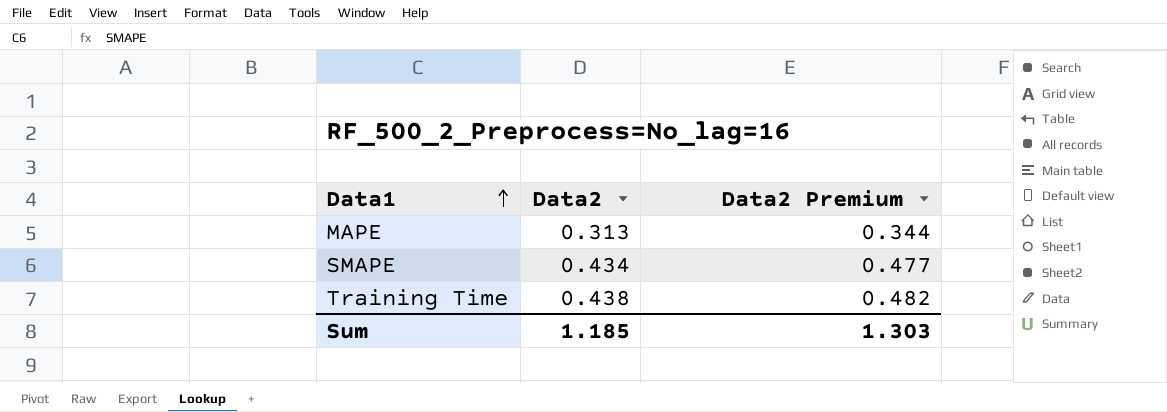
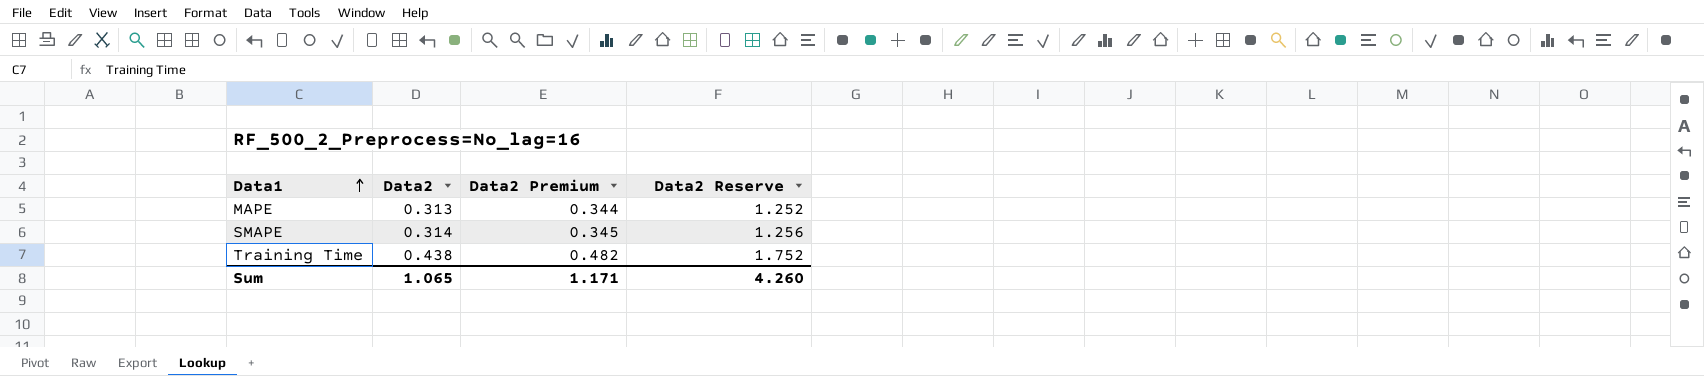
column Data2 Reserve | formula: none -> [Data2] * 4
SMAPE | Data2: 0.434 -> 0.314
SMAPE | Data2 Premium: 0.477 -> 0.345
Sum | Data2: 1.185 -> 1.065
Sum | Data2 Premium: 1.303 -> 1.171

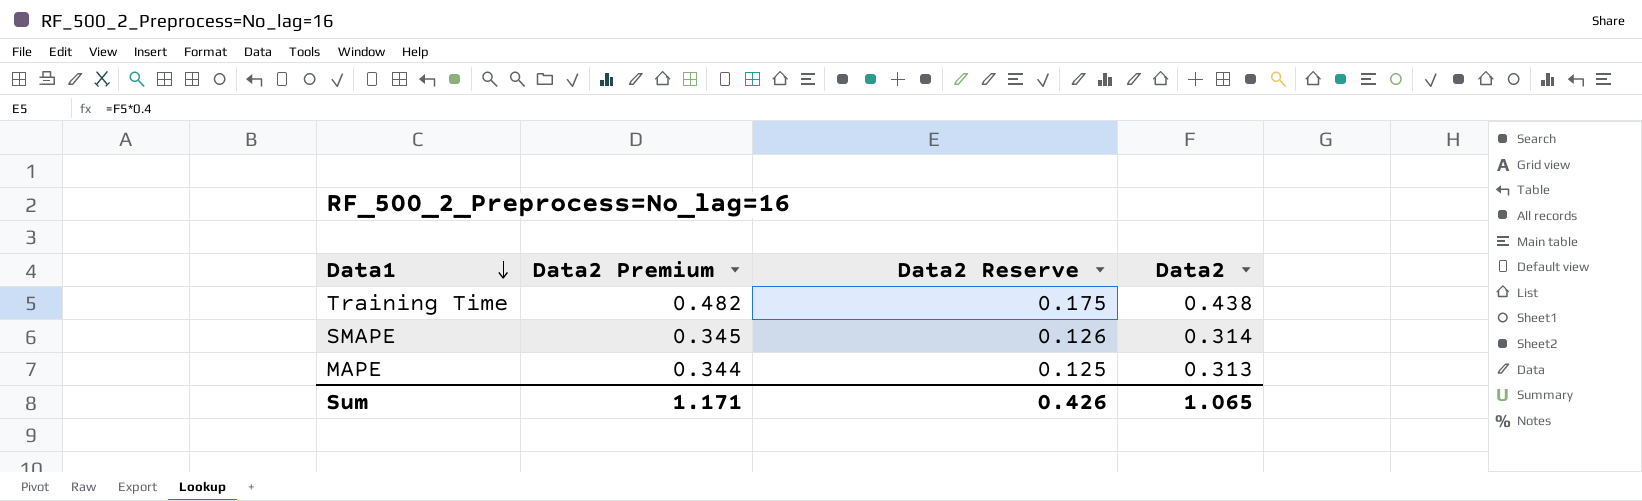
row order: Data1 ascending -> Data1 descending
column Data2 Reserve | formula: [Data2] * 4 -> [Data2] * 0.4
column Data2 | position: 2 -> 4
Sum | Data2 Reserve: 4.260 -> 0.426

